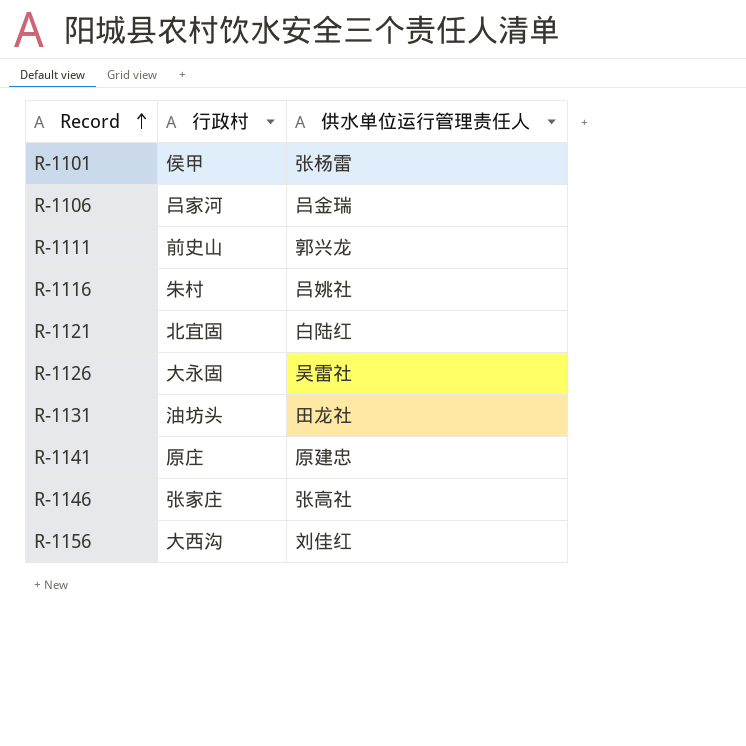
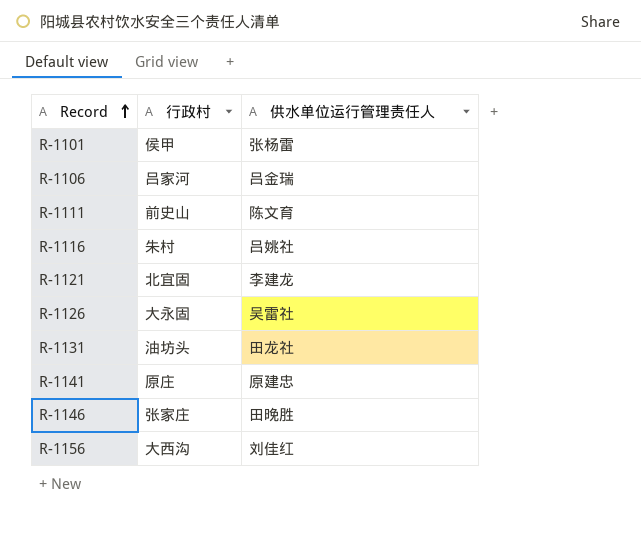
R-1111 | 供水单位运行管理责任人: 郭兴龙 -> 陈文育
R-1121 | 供水单位运行管理责任人: 白陆红 -> 李建龙
R-1146 | 供水单位运行管理责任人: 张高社 -> 田晚胜

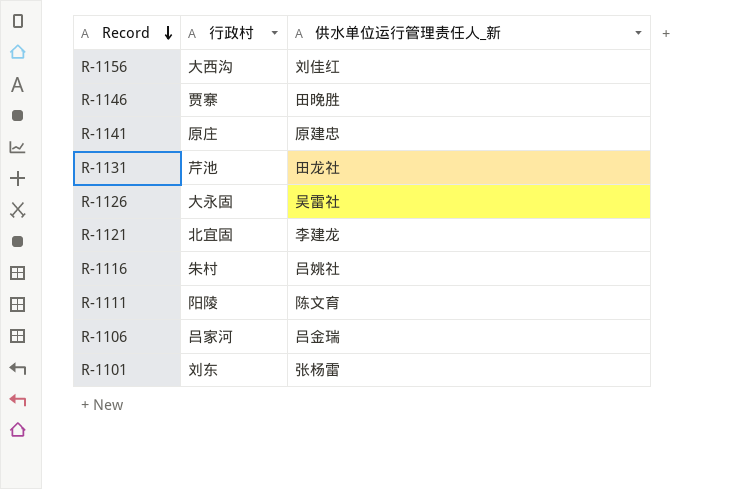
row order: Record ascending -> Record descending
column name: 供水单位运行管理责任人 -> 供水单位运行管理责任人_新
R-1146 | 行政村: 张家庄 -> 贾寨
R-1131 | 行政村: 油坊头 -> 芹池
R-1111 | 行政村: 前史山 -> 阳陵
R-1101 | 行政村: 侯甲 -> 刘东

